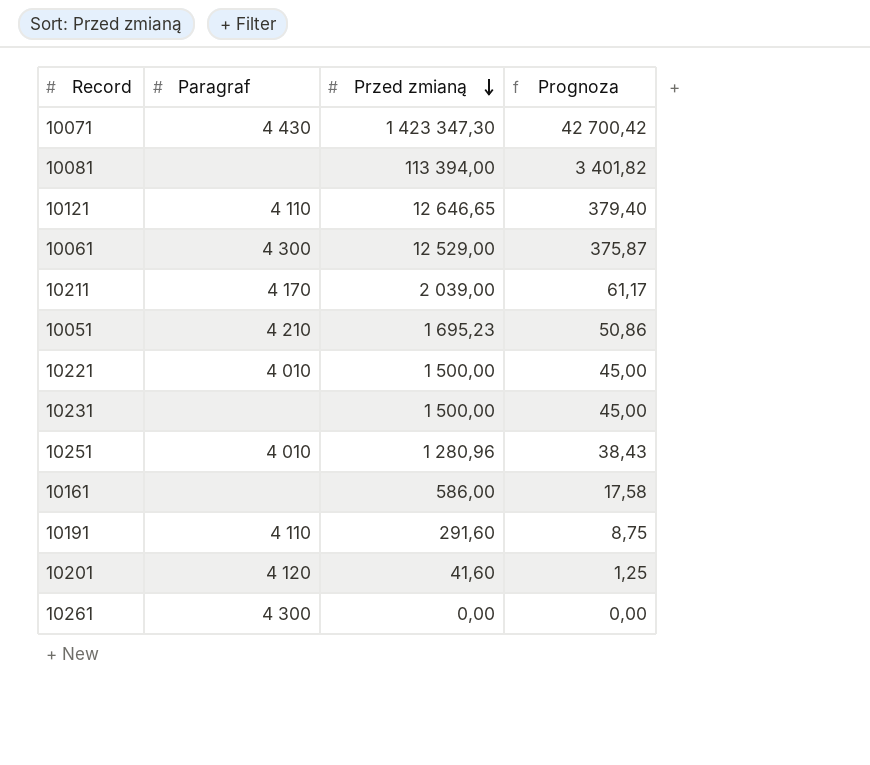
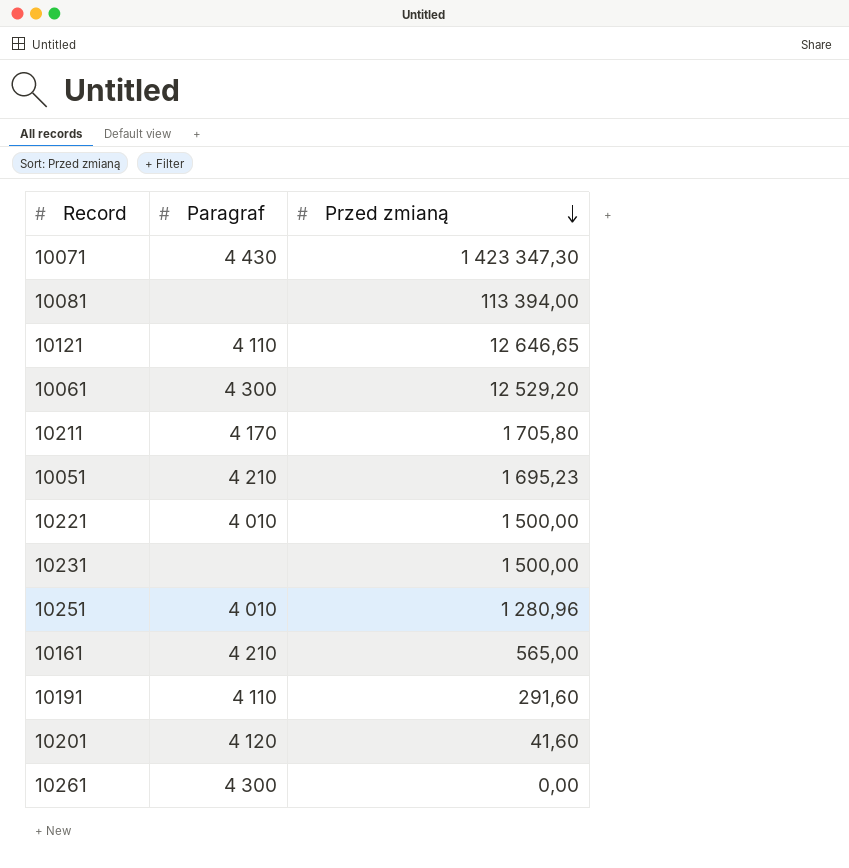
column Prognoza | formula: [Przed zmianą] * 0,03 -> none
10061 | Przed zmianą: 12 529,00 -> 12 529,20
10211 | Przed zmianą: 2 039,00 -> 1 705,80
10161 | Paragraf: none -> 4 210
10161 | Przed zmianą: 586,00 -> 565,00

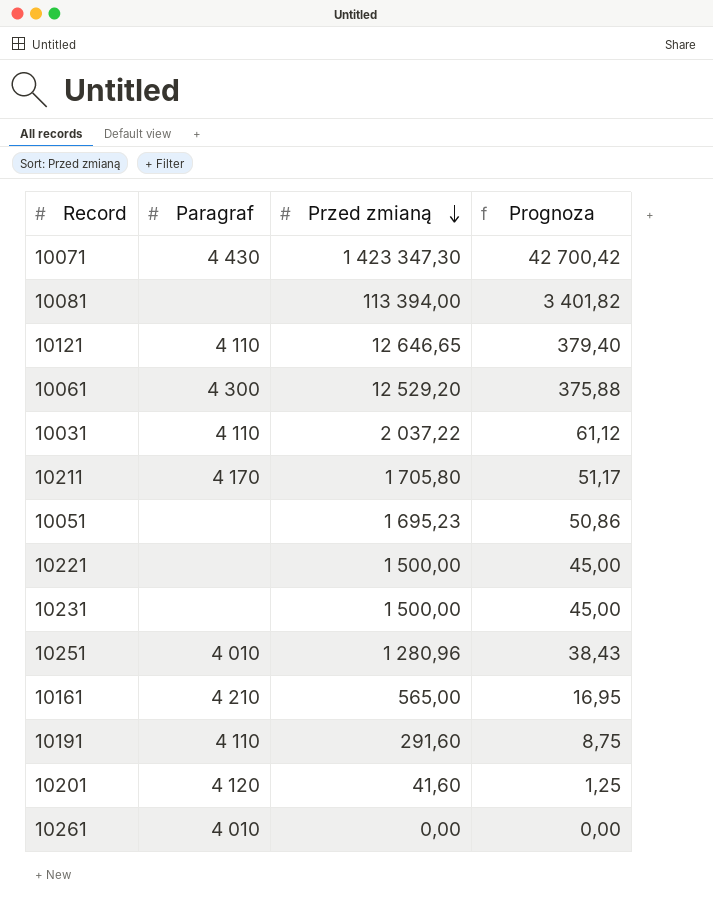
column Prognoza | formula: none -> [Przed zmianą] * 0,03
row 10031: none -> 4 110 | 2 037,22 | 61,12
10051 | Paragraf: 4 210 -> none
10221 | Paragraf: 4 010 -> none
10261 | Paragraf: 4 300 -> 4 010

